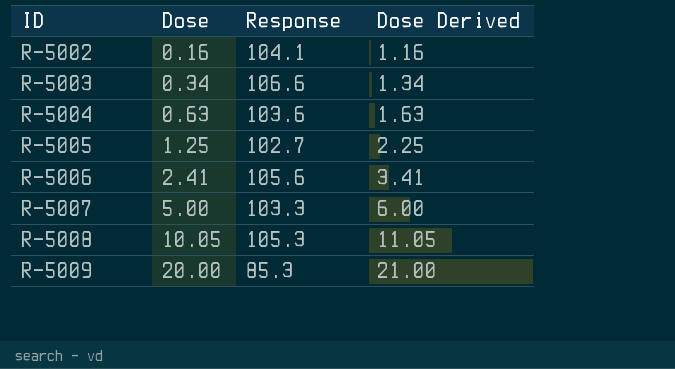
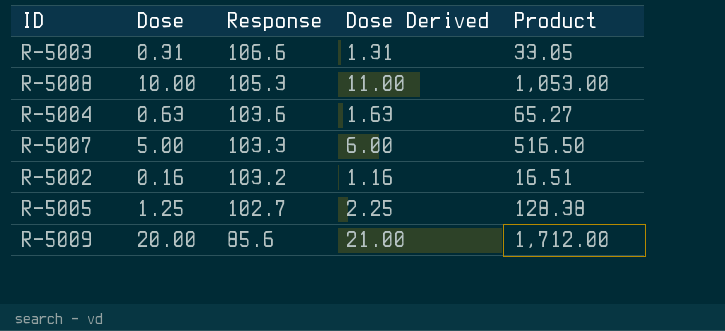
row order: ID ascending -> Response descending
column Product | formula: none -> [Dose] * [Response]
row R-5006: 2.41 | 105.6 | 3.41 -> none
R-5003 | Dose: 0.34 -> 0.31
R-5003 | Dose Derived: 1.34 -> 1.31
R-5008 | Dose: 10.05 -> 10.00
R-5008 | Dose Derived: 11.05 -> 11.00
R-5002 | Response: 104.1 -> 103.2
R-5009 | Response: 85.3 -> 85.6

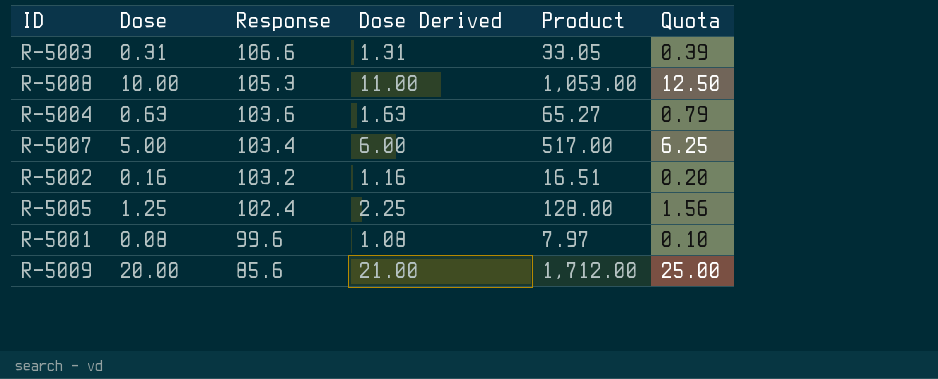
column Quota | formula: none -> [Dose] * 1.25
R-5007 | Response: 103.3 -> 103.4
R-5007 | Product: 516.50 -> 517.00
R-5005 | Response: 102.7 -> 102.4
R-5005 | Product: 128.38 -> 128.00
row R-5001: none -> 0.08 | 99.6 | 1.08 | 7.97 | 0.10

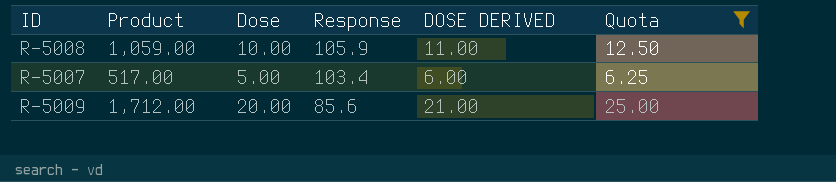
filter: none -> Quota >= 6.25
column Product | position: 5 -> 2
column name: Dose Derived -> DOSE DERIVED
R-5008 | Product: 1,053.00 -> 1,059.00
R-5008 | Response: 105.3 -> 105.9

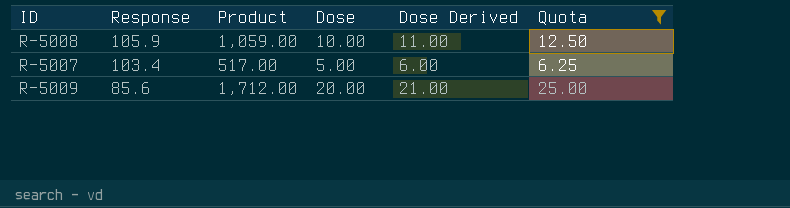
column Response | position: 4 -> 2
column name: DOSE DERIVED -> Dose Derived

